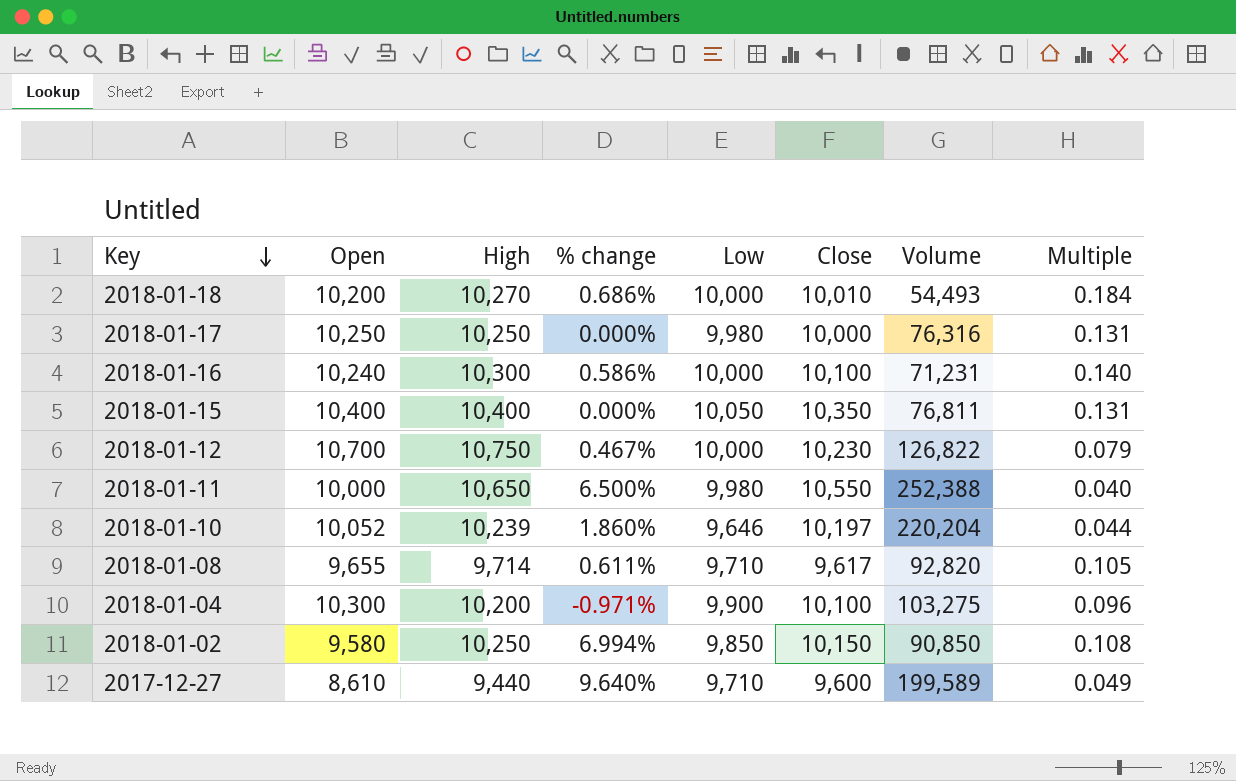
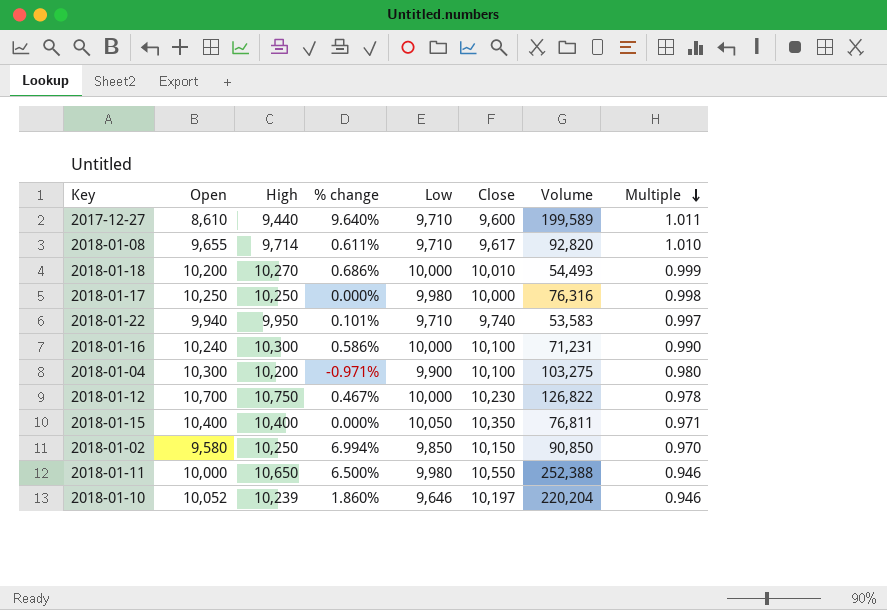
row order: Key descending -> Multiple descending
column Multiple | formula: [Low] / [Volume] -> [Low] / [Close]
row 2018-01-22: none -> 9,940 | 9,950 | 0.101% | 9,710 | 9,740 | 53,583 | 0.997

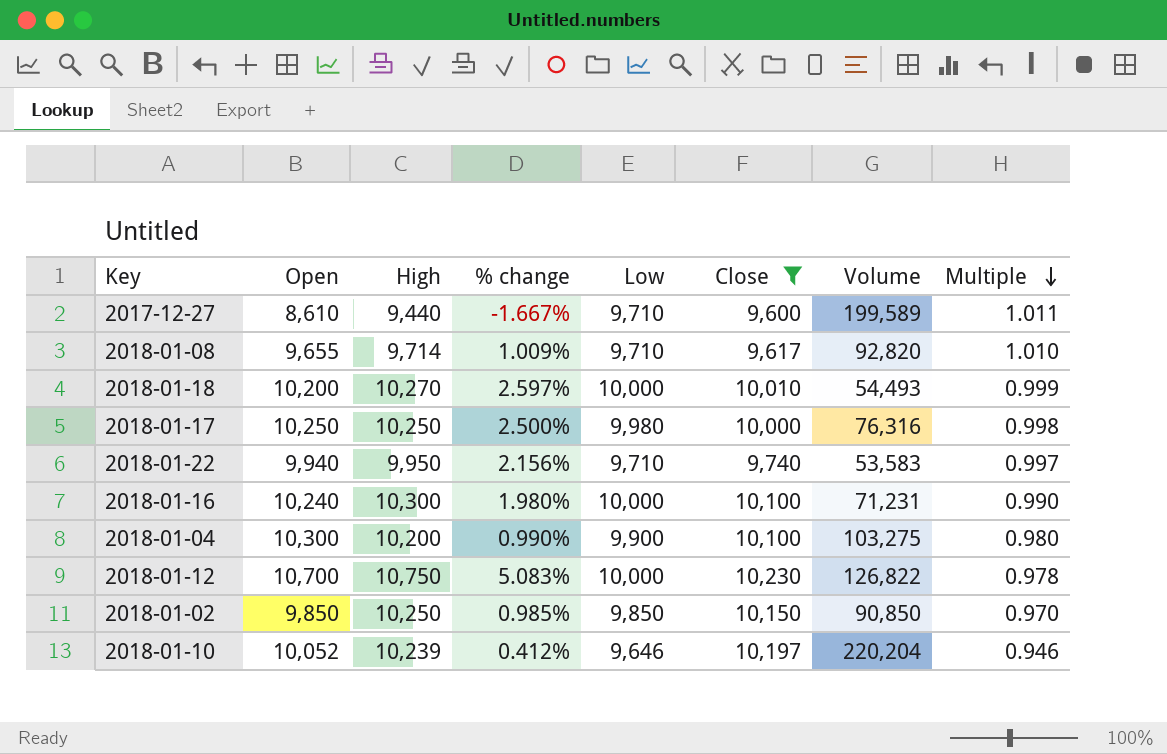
filter: none -> Close <= 10,230
column % change | formula: ([High] - [Open]) / [Open] -> ([High] - [Close]) / [Close]
2018-01-02 | Open: 9,580 -> 9,850

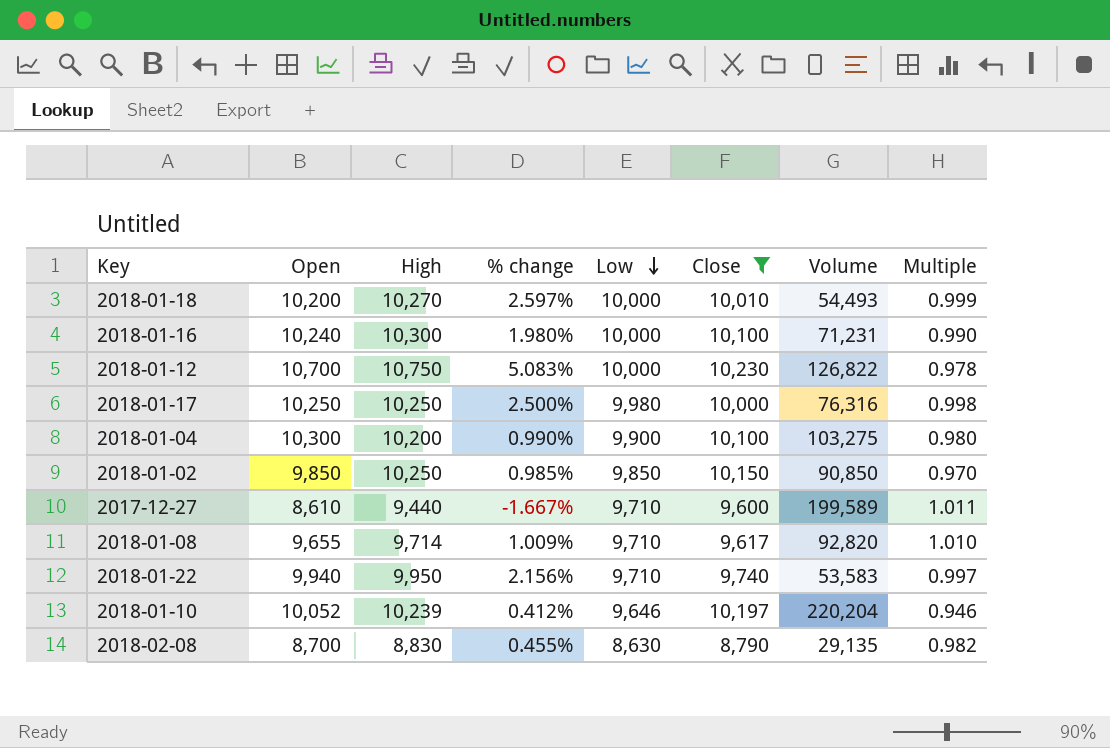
row order: Multiple descending -> Low descending
row 2018-02-08: none -> 8,700 | 8,830 | 0.455% | 8,630 | 8,790 | 29,135 | 0.982

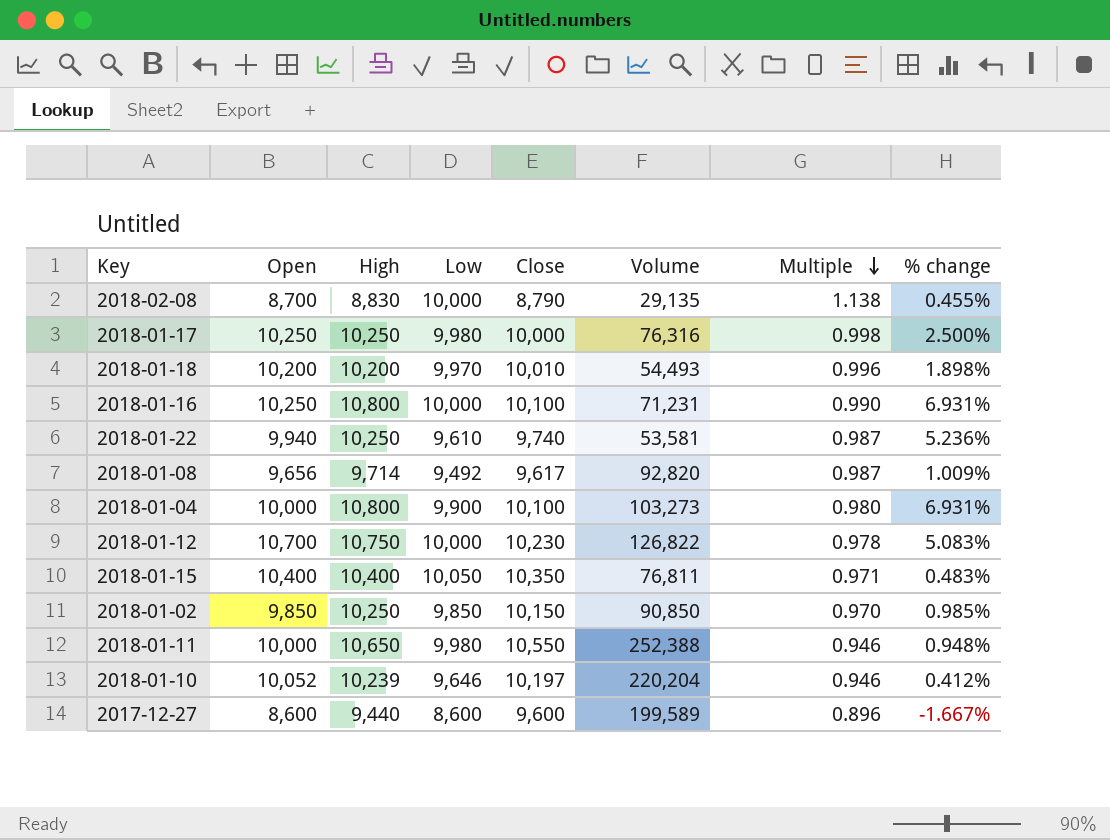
filter: Close <= 10,230 -> none
row order: Low descending -> Multiple descending
column % change | position: 4 -> 8
2018-02-08 | Low: 8,630 -> 10,000
2018-02-08 | Multiple: 0.982 -> 1.138
2018-01-18 | High: 10,270 -> 10,200
2018-01-18 | Low: 10,000 -> 9,970
2018-01-18 | Multiple: 0.999 -> 0.996
2018-01-18 | % change: 2.597% -> 1.898%
2018-01-16 | Open: 10,240 -> 10,250
2018-01-16 | High: 10,300 -> 10,800
2018-01-16 | % change: 1.980% -> 6.931%
2018-01-22 | High: 9,950 -> 10,250
2018-01-22 | Low: 9,710 -> 9,610
2018-01-22 | Volume: 53,583 -> 53,581
2018-01-22 | Multiple: 0.997 -> 0.987
2018-01-22 | % change: 2.156% -> 5.236%
2018-01-08 | Open: 9,655 -> 9,656
2018-01-08 | Low: 9,710 -> 9,492
2018-01-08 | Multiple: 1.010 -> 0.987
2018-01-04 | Open: 10,300 -> 10,000
2018-01-04 | High: 10,200 -> 10,800
2018-01-04 | Volume: 103,275 -> 103,273
2018-01-04 | % change: 0.990% -> 6.931%
2017-12-27 | Open: 8,610 -> 8,600
2017-12-27 | Low: 9,710 -> 8,600
2017-12-27 | Multiple: 1.011 -> 0.896

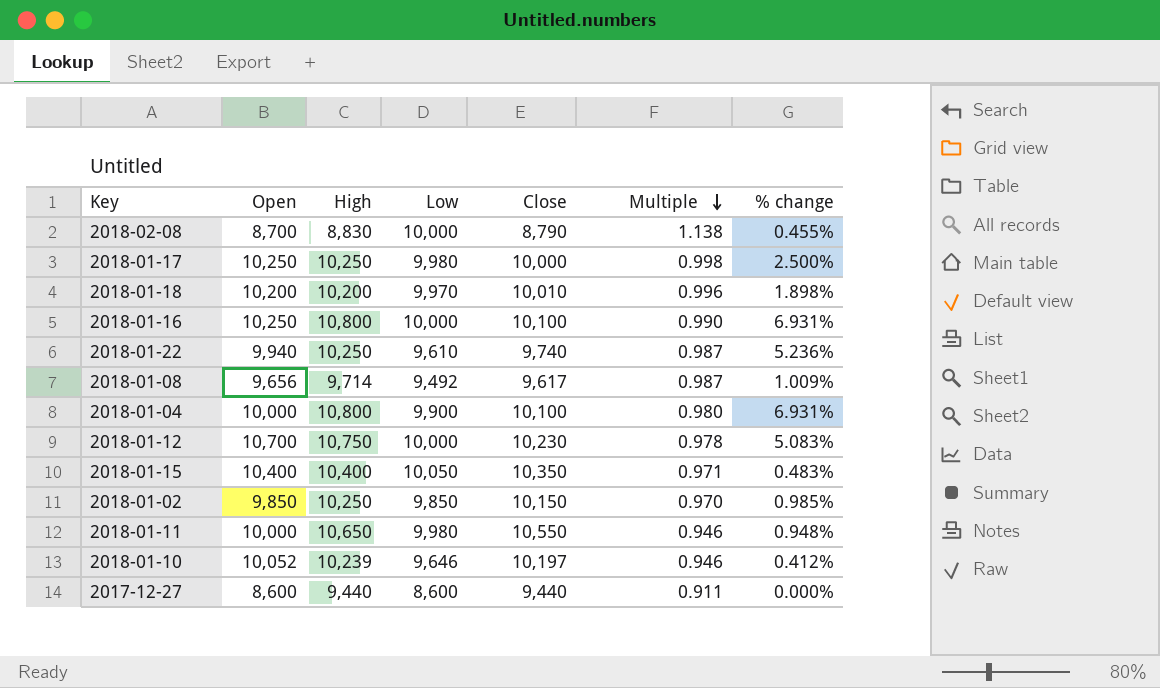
column Volume | position: 6 -> none
2017-12-27 | Close: 9,600 -> 9,440
2017-12-27 | Multiple: 0.896 -> 0.911
2017-12-27 | % change: -1.667% -> 0.000%

